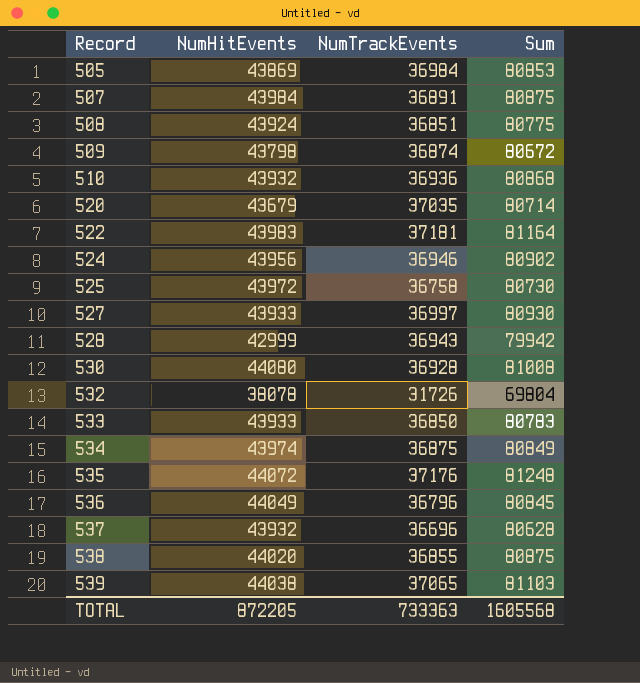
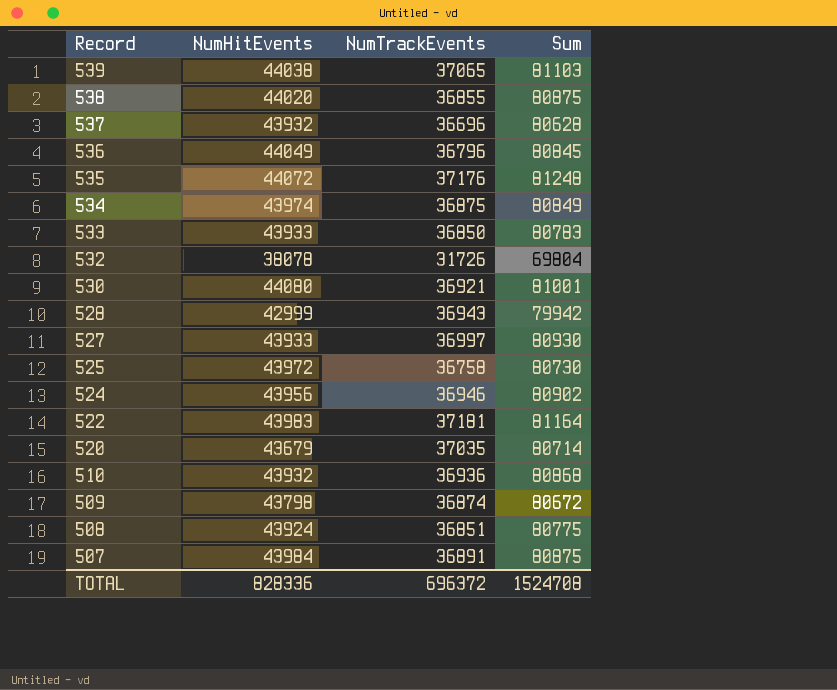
row order: Record ascending -> Record descending
row 505: 43869 | 36984 | 80853 -> none
530 | NumTrackEvents: 36928 -> 36921
530 | Sum: 81008 -> 81001
TOTAL | NumHitEvents: 872205 -> 828336
TOTAL | NumTrackEvents: 733363 -> 696372
TOTAL | Sum: 1605568 -> 1524708

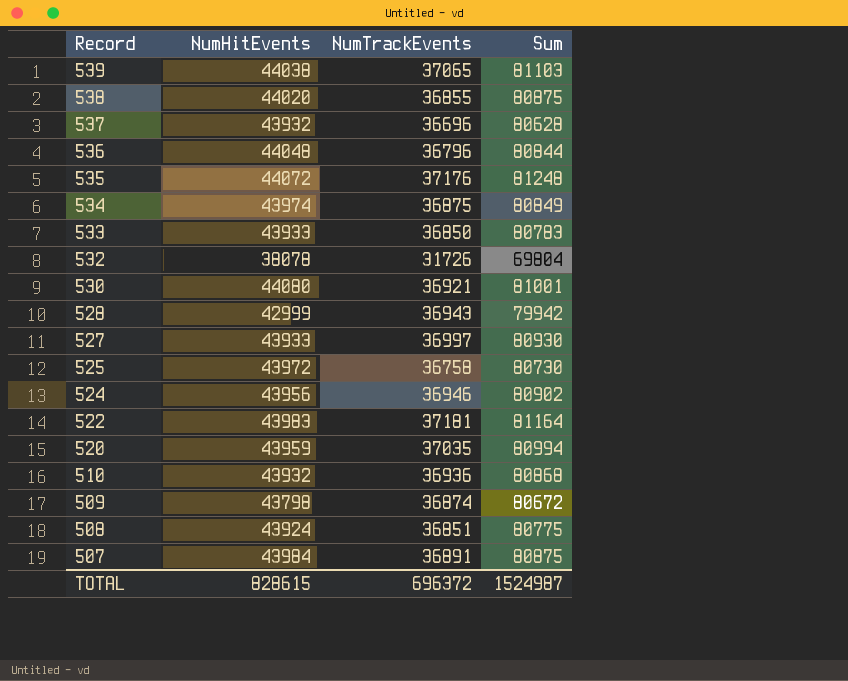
536 | NumHitEvents: 44049 -> 44048
536 | Sum: 80845 -> 80844
520 | NumHitEvents: 43679 -> 43959
520 | Sum: 80714 -> 80994
TOTAL | NumHitEvents: 828336 -> 828615
TOTAL | Sum: 1524708 -> 1524987

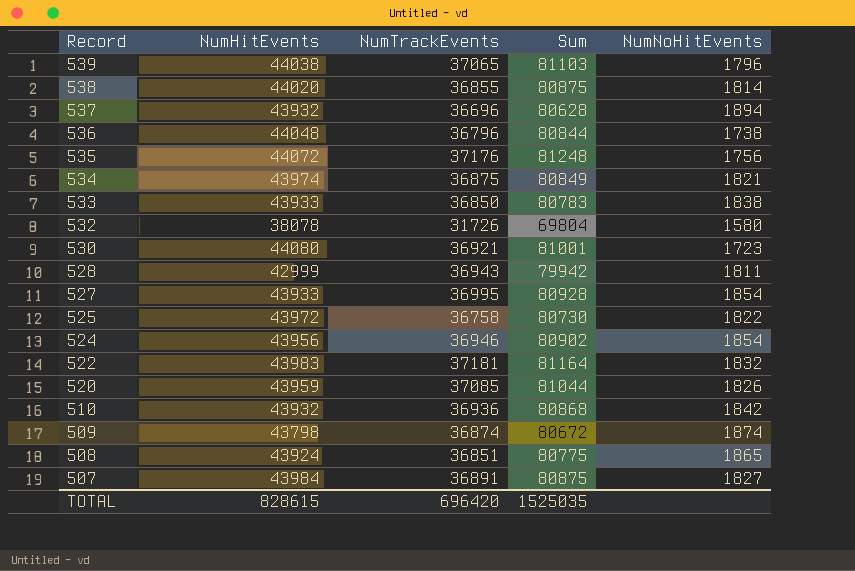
column NumNoHitEvents | position: none -> 5
527 | NumTrackEvents: 36997 -> 36995
527 | Sum: 80930 -> 80928
520 | NumTrackEvents: 37035 -> 37085
520 | Sum: 80994 -> 81044
TOTAL | NumTrackEvents: 696372 -> 696420
TOTAL | Sum: 1524987 -> 1525035

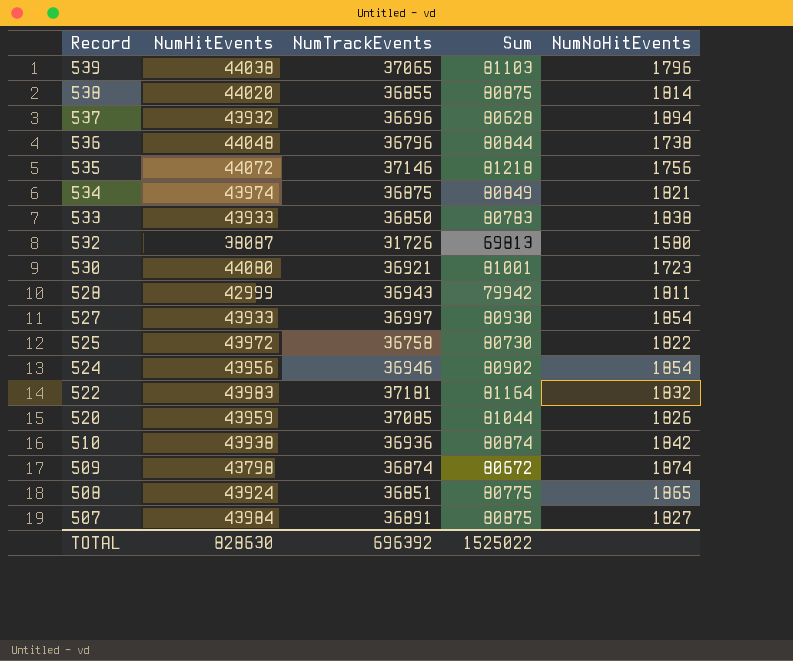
535 | NumTrackEvents: 37176 -> 37146
535 | Sum: 81248 -> 81218
532 | NumHitEvents: 38078 -> 38087
532 | Sum: 69804 -> 69813
527 | NumTrackEvents: 36995 -> 36997
527 | Sum: 80928 -> 80930
510 | NumHitEvents: 43932 -> 43938
510 | Sum: 80868 -> 80874
TOTAL | NumHitEvents: 828615 -> 828630
TOTAL | NumTrackEvents: 696420 -> 696392
TOTAL | Sum: 1525035 -> 1525022

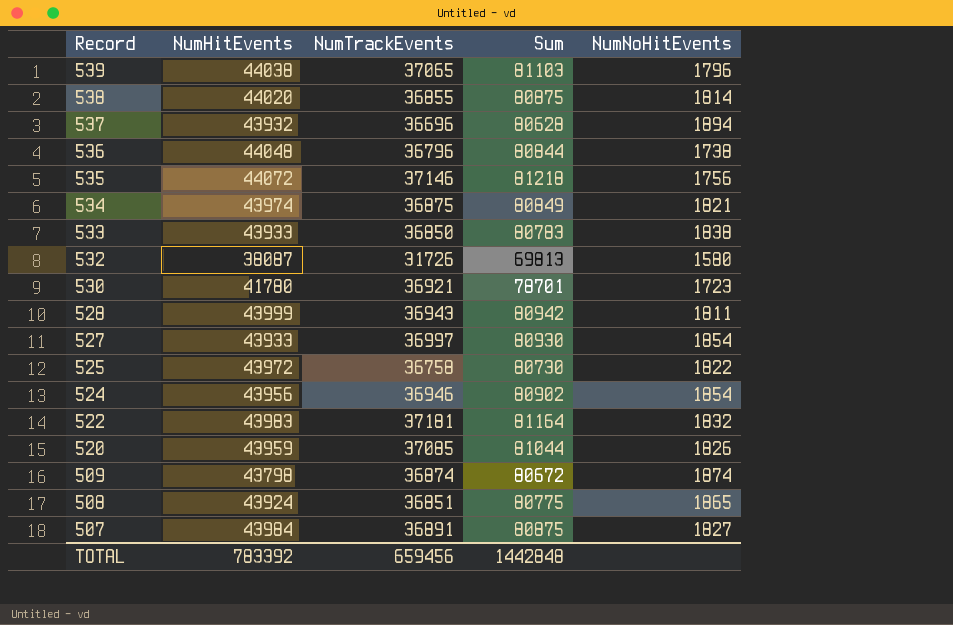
row 510: 43938 | 36936 | 80874 | 1842 -> none
530 | NumHitEvents: 44080 -> 41780
530 | Sum: 81001 -> 78701
528 | NumHitEvents: 42999 -> 43999
528 | Sum: 79942 -> 80942
TOTAL | NumHitEvents: 828630 -> 783392
TOTAL | NumTrackEvents: 696392 -> 659456
TOTAL | Sum: 1525022 -> 1442848

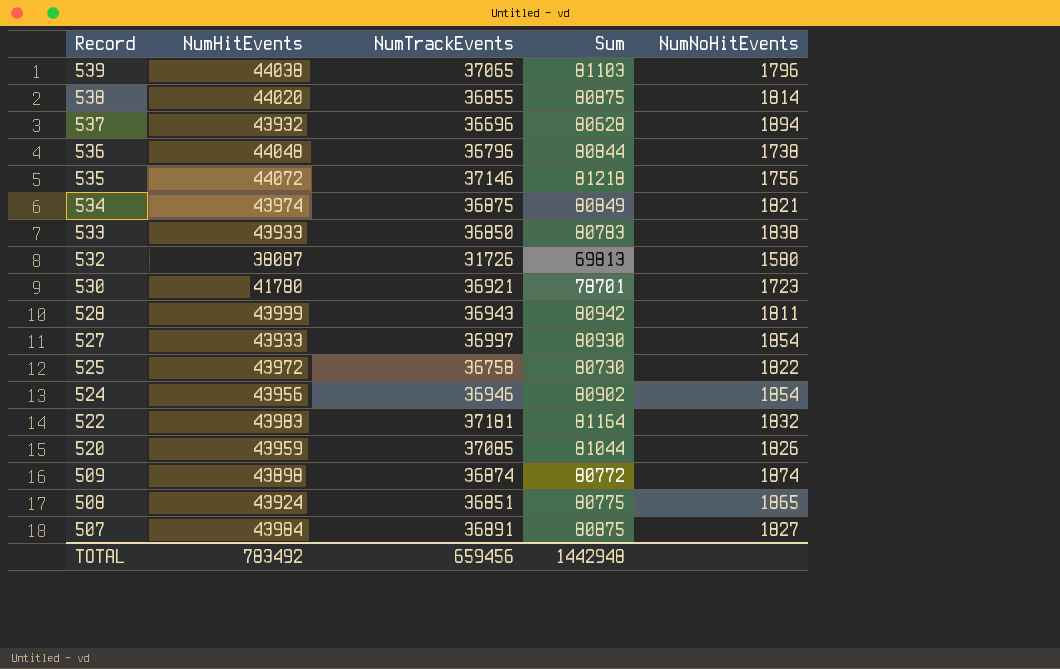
509 | NumHitEvents: 43798 -> 43898
509 | Sum: 80672 -> 80772
TOTAL | NumHitEvents: 783392 -> 783492
TOTAL | Sum: 1442848 -> 1442948

